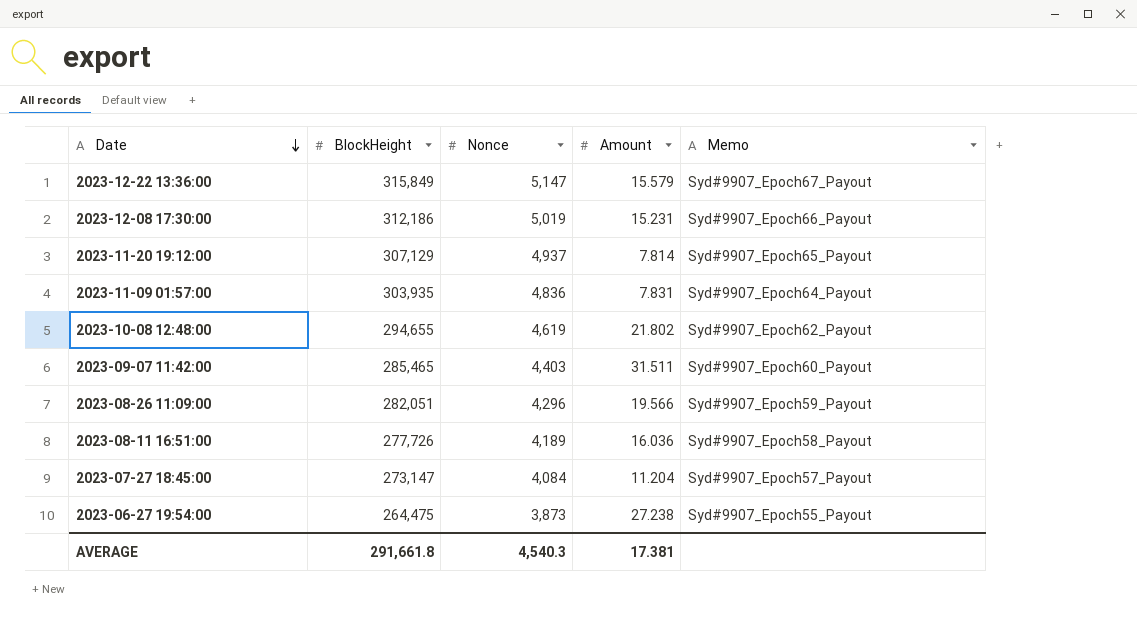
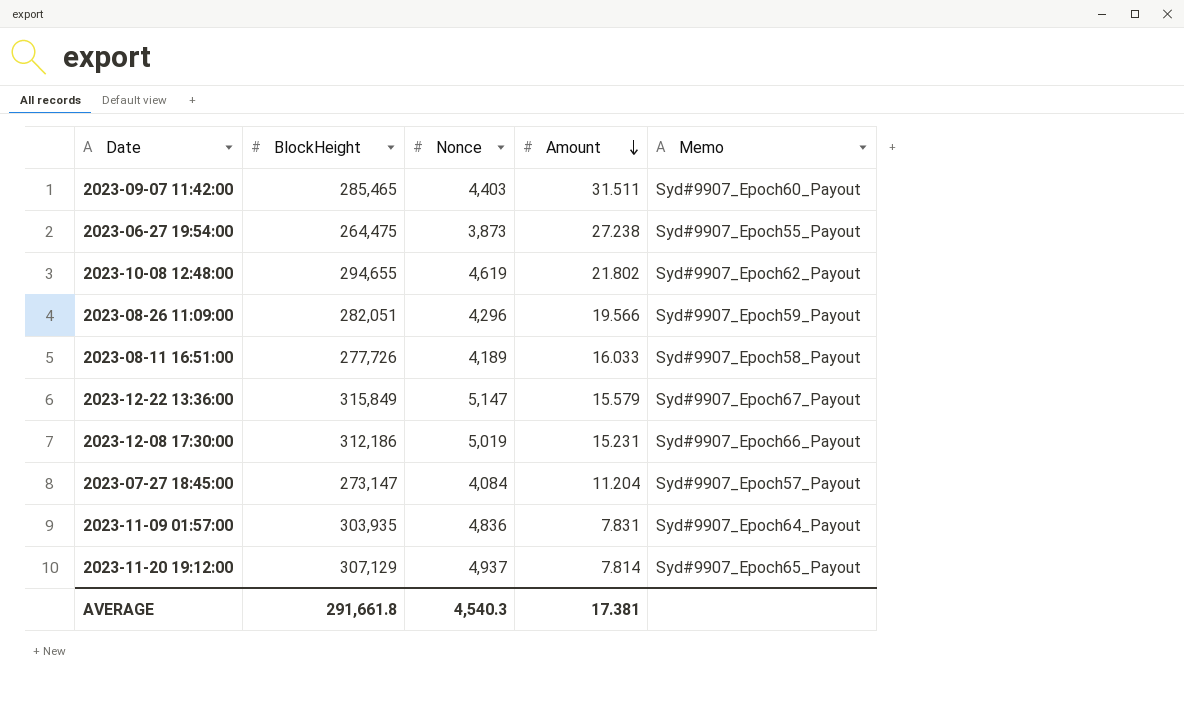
row order: Date descending -> Amount descending
2023-08-11 16:51:00 | Amount: 16.036 -> 16.033

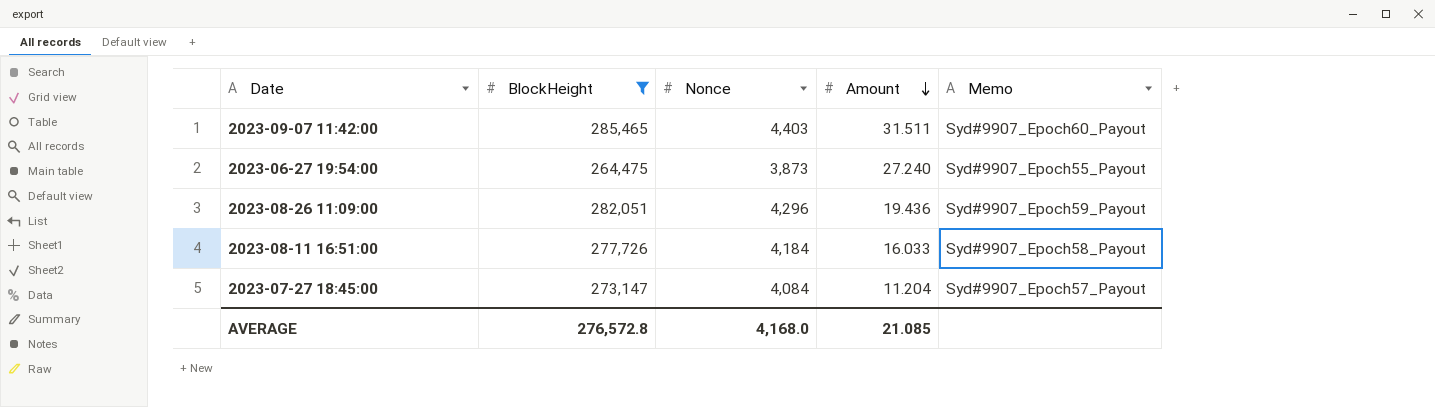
filter: none -> BlockHeight <= 285,465
2023-06-27 19:54:00 | Amount: 27.238 -> 27.240
2023-08-26 11:09:00 | Amount: 19.566 -> 19.436
2023-08-11 16:51:00 | Nonce: 4,189 -> 4,184
AVERAGE | BlockHeight: 291,661.8 -> 276,572.8
AVERAGE | Nonce: 4,540.3 -> 4,168.0
AVERAGE | Amount: 17.381 -> 21.085

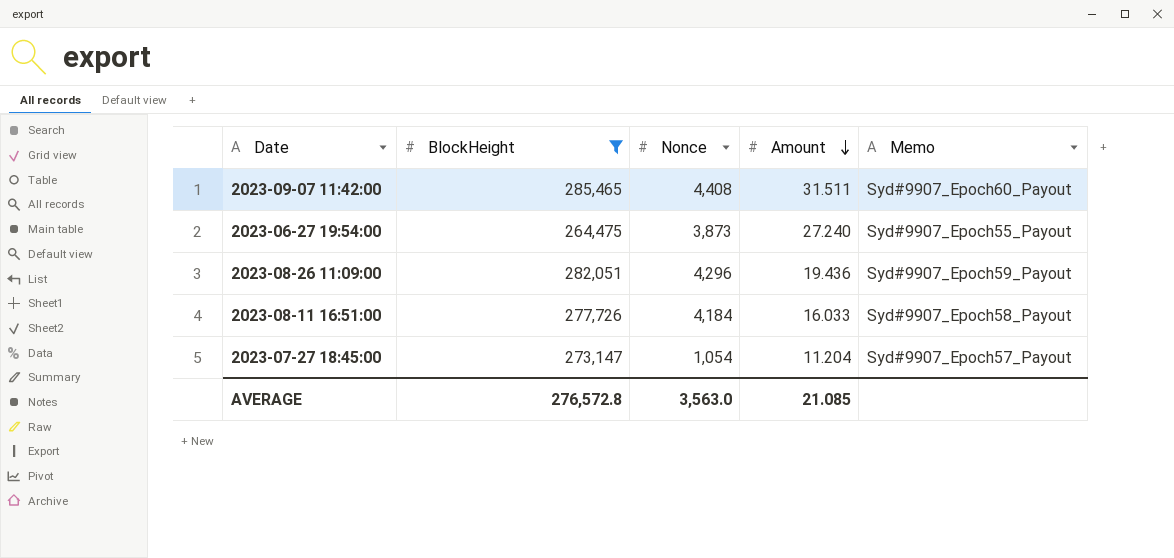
2023-09-07 11:42:00 | Nonce: 4,403 -> 4,408
2023-07-27 18:45:00 | Nonce: 4,084 -> 1,054
AVERAGE | Nonce: 4,168.0 -> 3,563.0

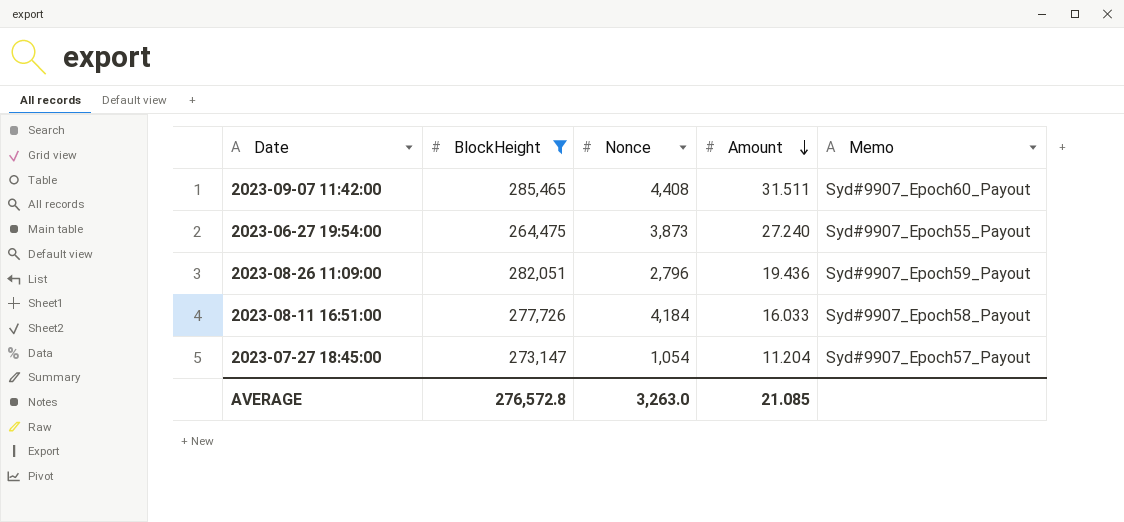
2023-08-26 11:09:00 | Nonce: 4,296 -> 2,796
AVERAGE | Nonce: 3,563.0 -> 3,263.0

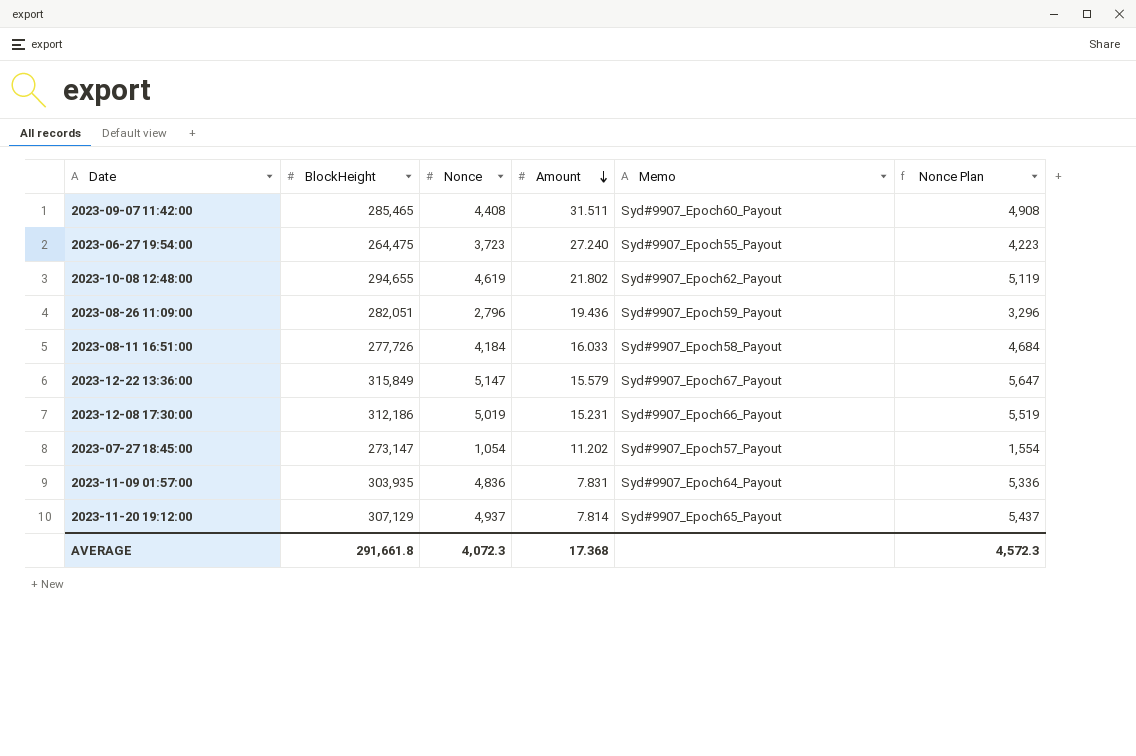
filter: BlockHeight <= 285,465 -> none
column Nonce Plan | formula: none -> [Nonce] + 500
2023-06-27 19:54:00 | Nonce: 3,873 -> 3,723
2023-07-27 18:45:00 | Amount: 11.204 -> 11.202
AVERAGE | BlockHeight: 276,572.8 -> 291,661.8
AVERAGE | Nonce: 3,263.0 -> 4,072.3
AVERAGE | Amount: 21.085 -> 17.368

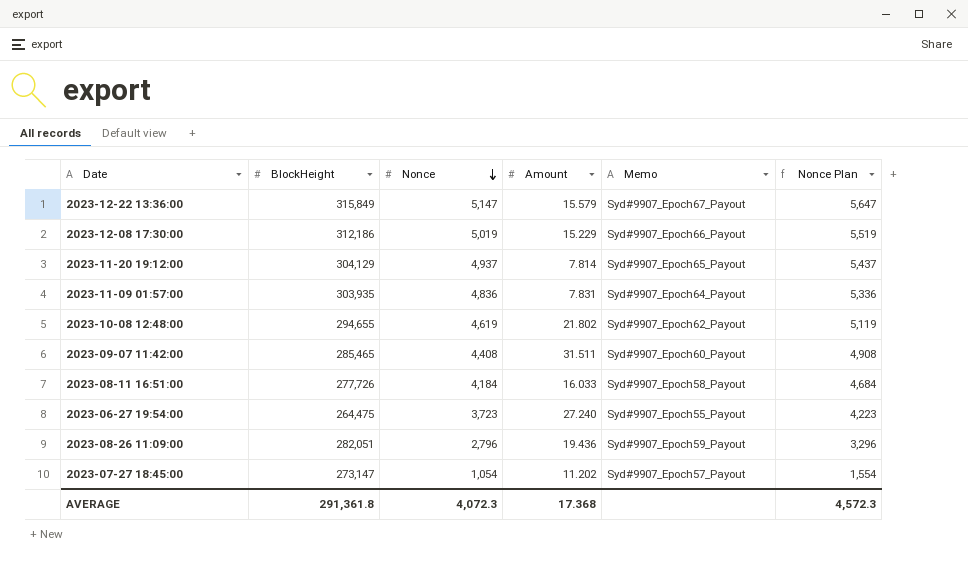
row order: Amount descending -> Nonce descending
2023-12-08 17:30:00 | Amount: 15.231 -> 15.229
2023-11-20 19:12:00 | BlockHeight: 307,129 -> 304,129
AVERAGE | BlockHeight: 291,661.8 -> 291,361.8

